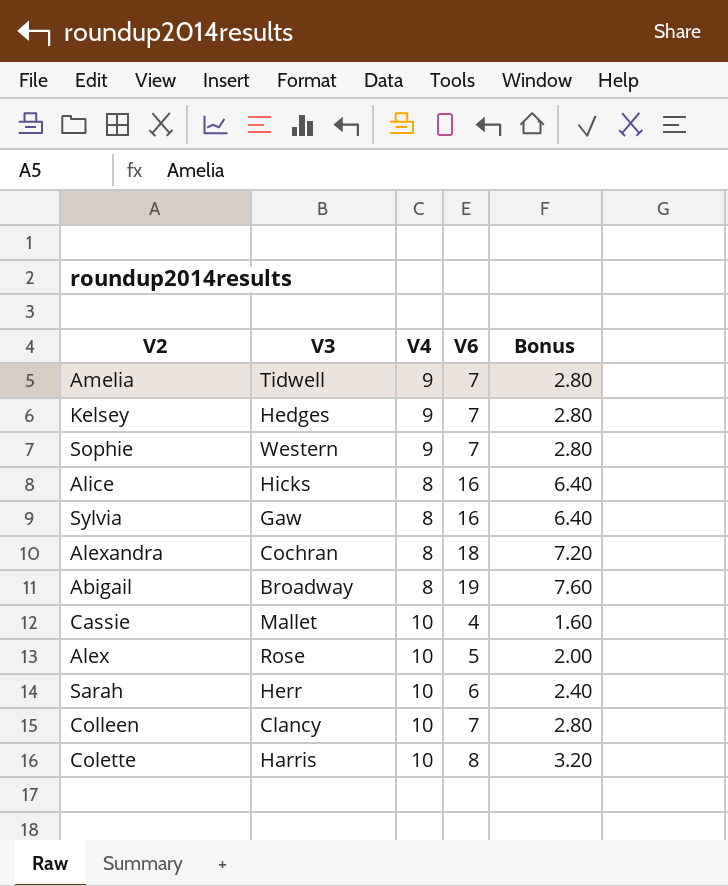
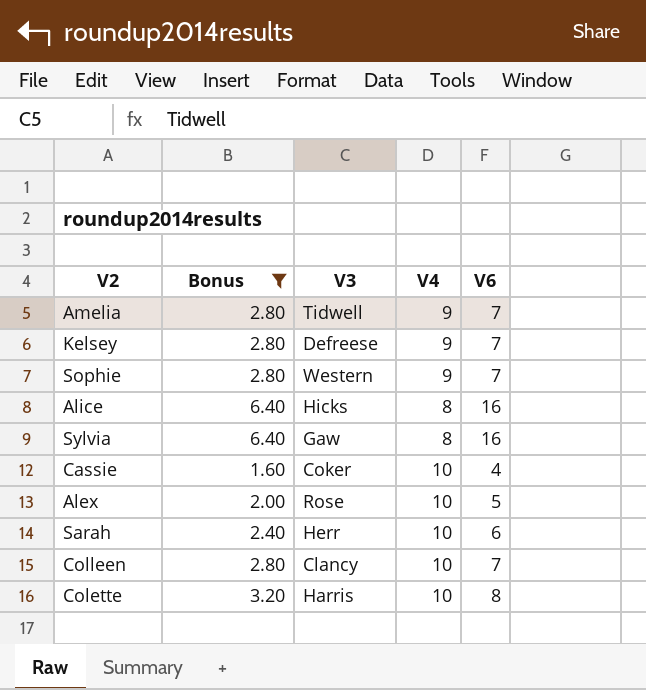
filter: none -> Bonus <= 6.40
column Bonus | position: 5 -> 2
Kelsey | V3: Hedges -> Defreese
Cassie | V3: Mallet -> Coker

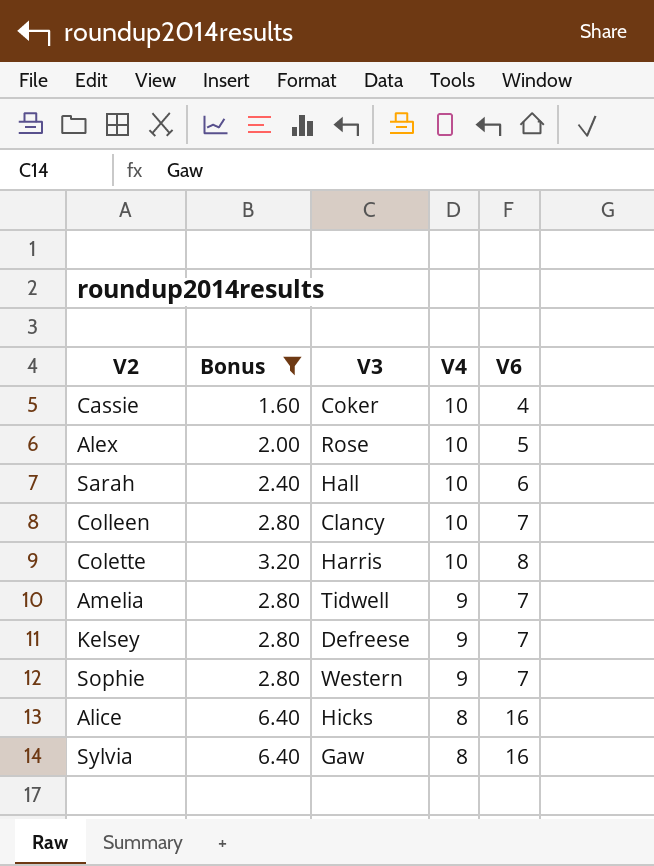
row order: none -> V4 descending
Sarah | V3: Herr -> Hall

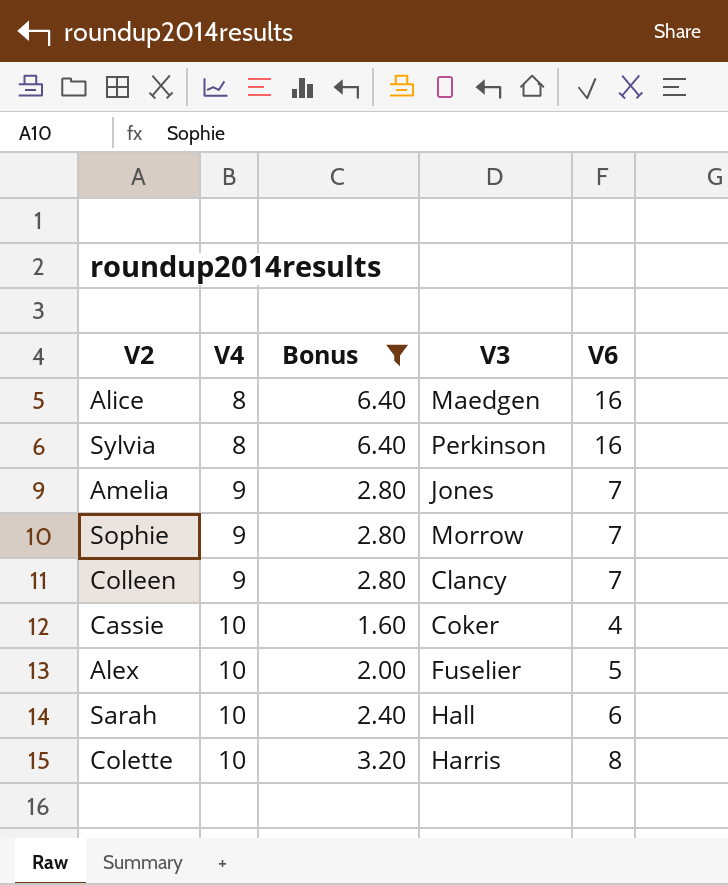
row order: V4 descending -> V4 ascending
column V4 | position: 4 -> 2
row Kelsey: 2.80 | Defreese | 9 | 7 -> none
Alice | V3: Hicks -> Maedgen
Sylvia | V3: Gaw -> Perkinson
Amelia | V3: Tidwell -> Jones
Sophie | V3: Western -> Morrow
Colleen | V4: 10 -> 9
Alex | V3: Rose -> Fuselier

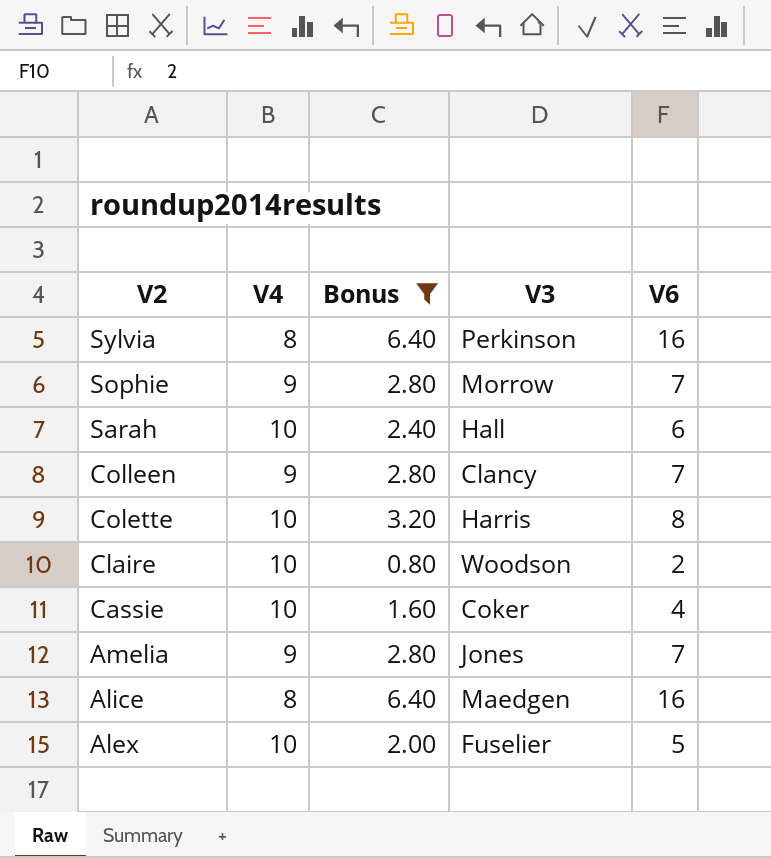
row order: V4 ascending -> V2 descending
row Claire: none -> 10 | 0.80 | Woodson | 2

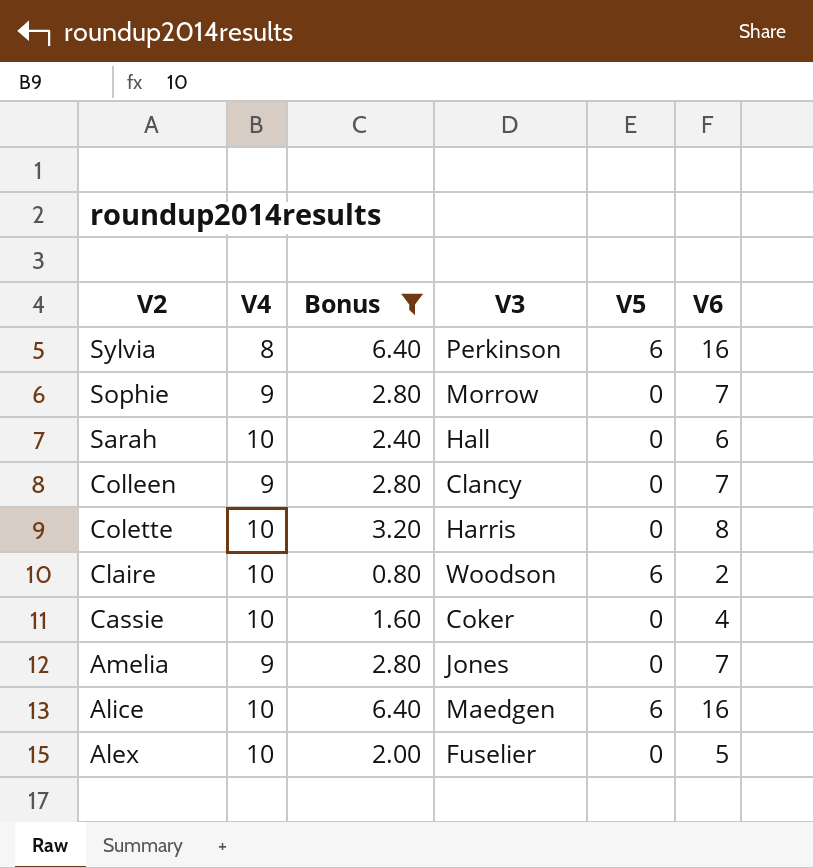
column V5 | position: none -> 5
Alice | V4: 8 -> 10

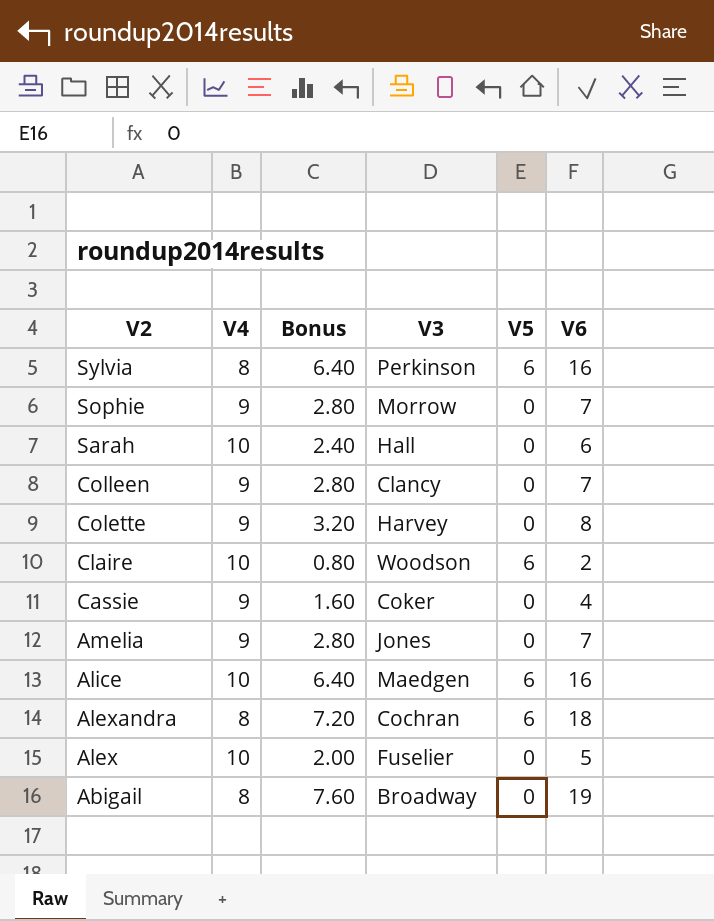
filter: Bonus <= 6.40 -> none
Colette | V4: 10 -> 9
Colette | V3: Harris -> Harvey
Cassie | V4: 10 -> 9

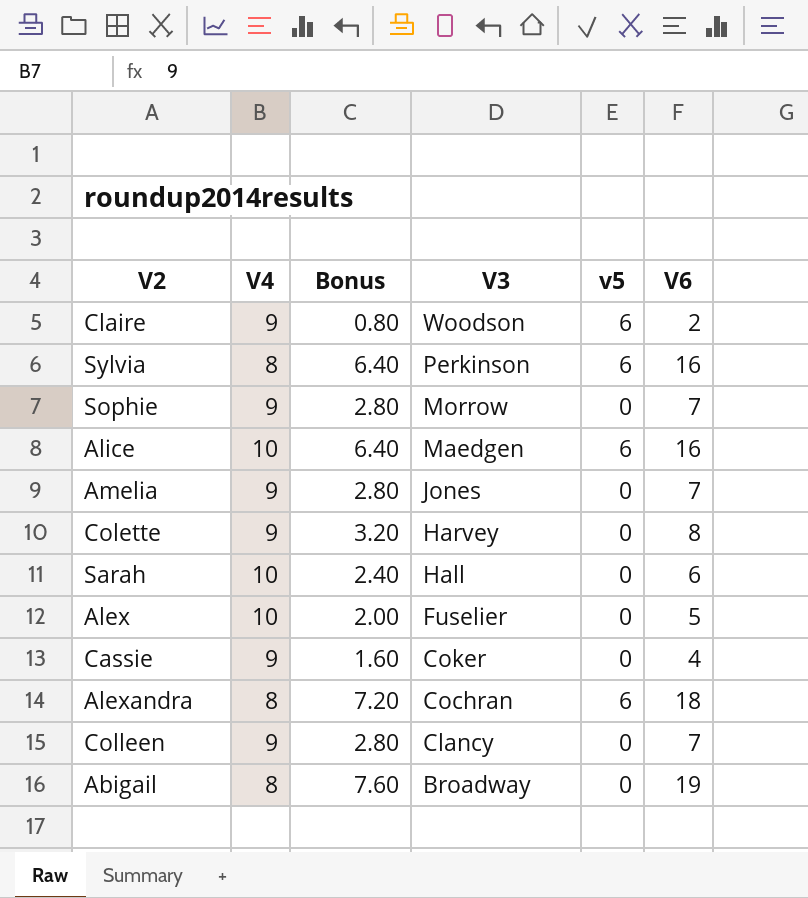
row order: V2 descending -> V3 descending
column name: V5 -> v5
Claire | V4: 10 -> 9

